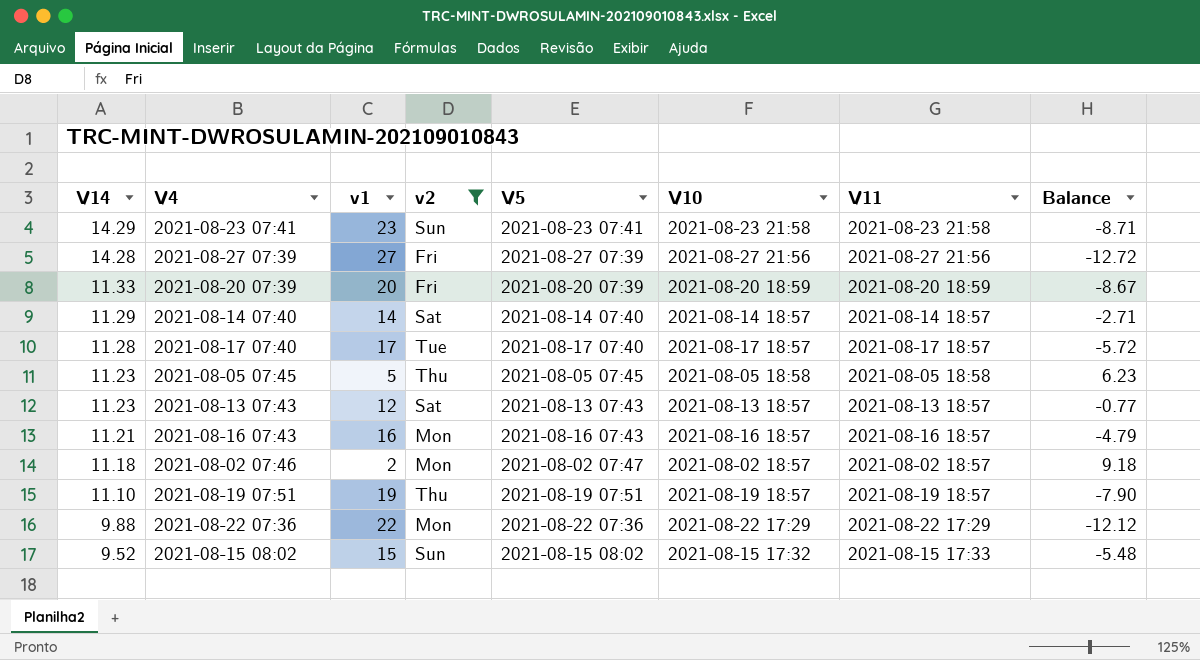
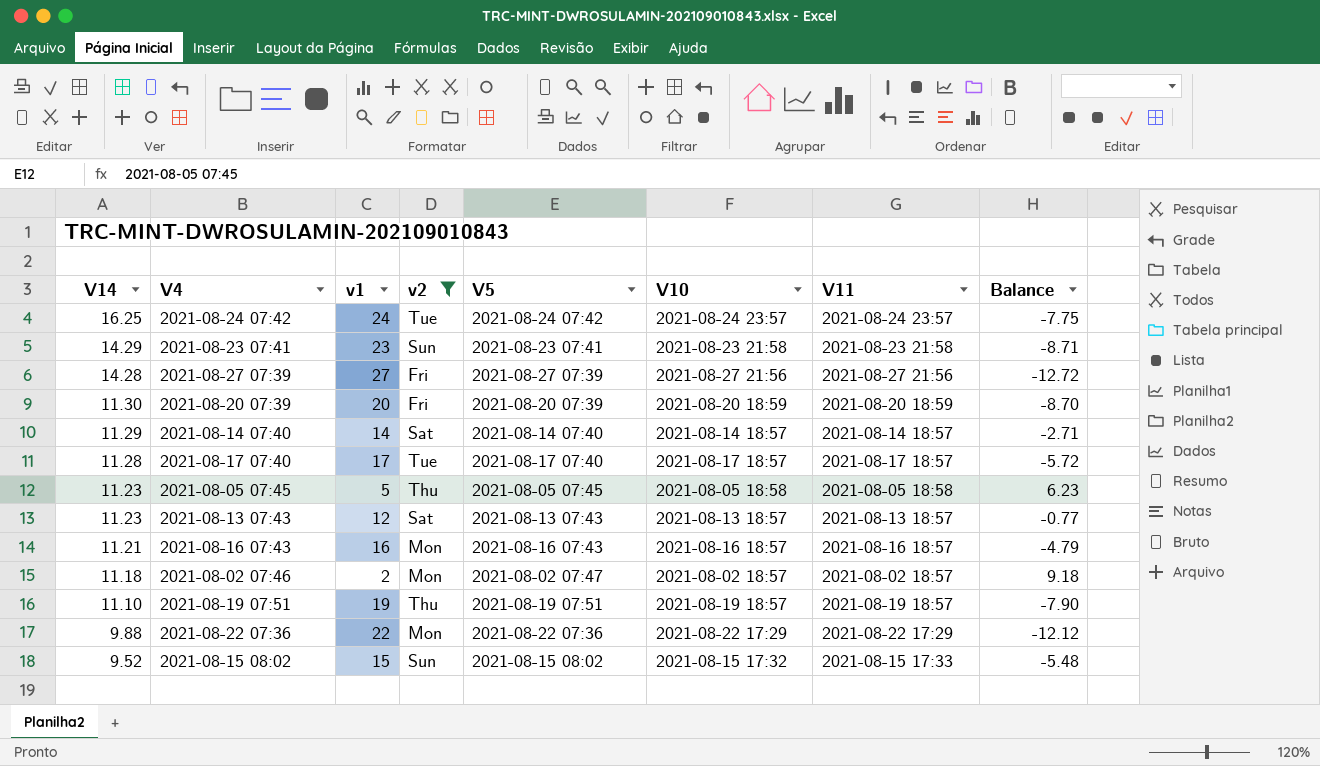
row 2021-08-24 07:42: none -> 16.25 | 24 | Tue | 2021-08-24 07:42 | 2021-08-24 23:57 | 2021-08-24 23:57 | -7.75
2021-08-20 07:39 | V14: 11.33 -> 11.30
2021-08-20 07:39 | Balance: -8.67 -> -8.70

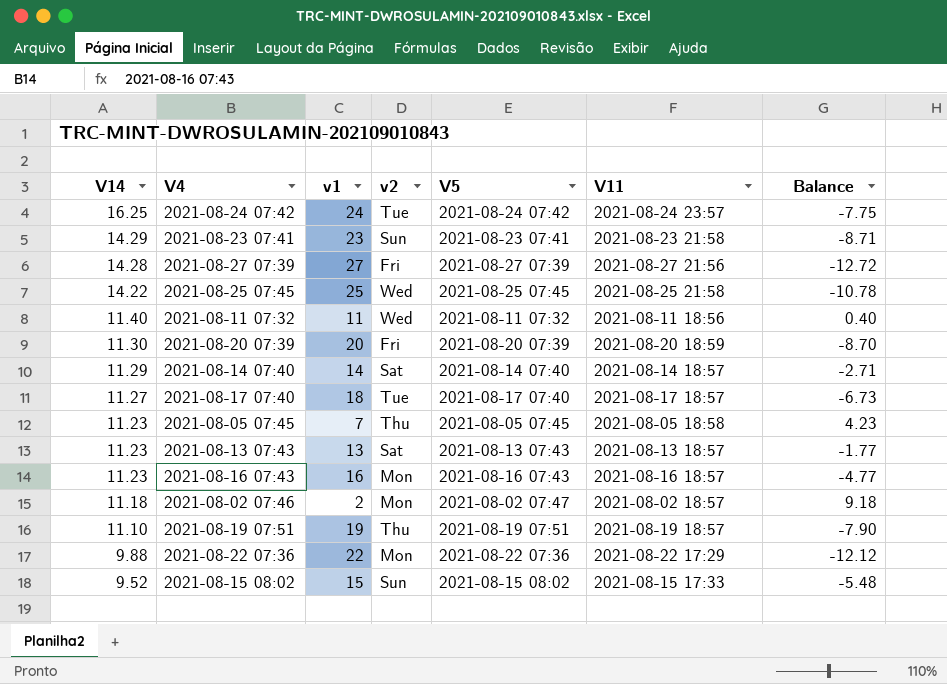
filter: v2 != Wed -> none
column V10 | position: 6 -> none
2021-08-17 07:40 | V14: 11.28 -> 11.27
2021-08-17 07:40 | v1: 17 -> 18
2021-08-17 07:40 | Balance: -5.72 -> -6.73
2021-08-05 07:45 | v1: 5 -> 7
2021-08-05 07:45 | Balance: 6.23 -> 4.23
2021-08-13 07:43 | v1: 12 -> 13
2021-08-13 07:43 | Balance: -0.77 -> -1.77
2021-08-16 07:43 | V14: 11.21 -> 11.23
2021-08-16 07:43 | Balance: -4.79 -> -4.77

